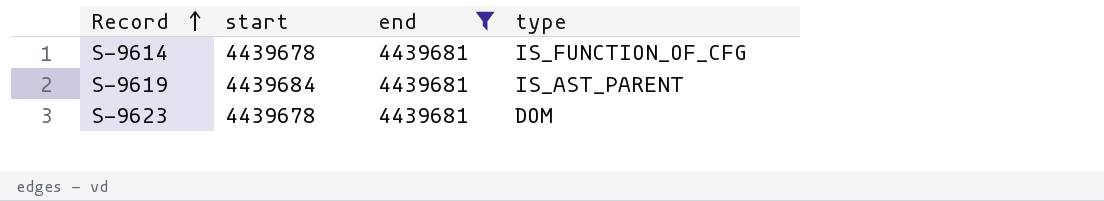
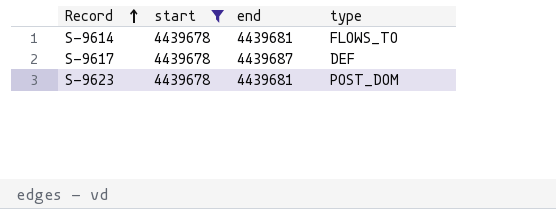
filter: end = 4439681 -> start = 4439678
S-9614 | type: IS_FUNCTION_OF_CFG -> FLOWS_TO
S-9623 | type: DOM -> POST_DOM

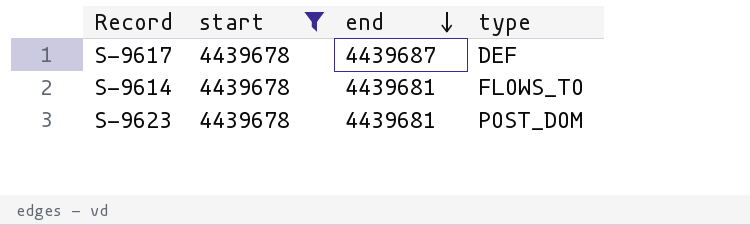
row order: Record ascending -> end descending

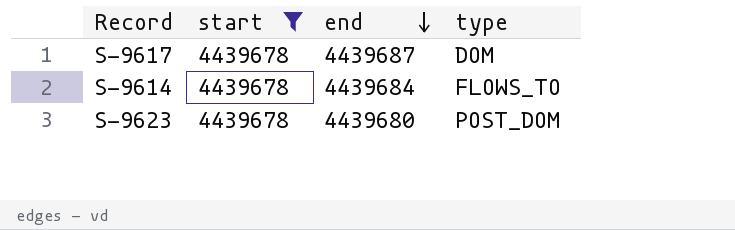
S-9617 | type: DEF -> DOM
S-9614 | end: 4439681 -> 4439684
S-9623 | end: 4439681 -> 4439680

